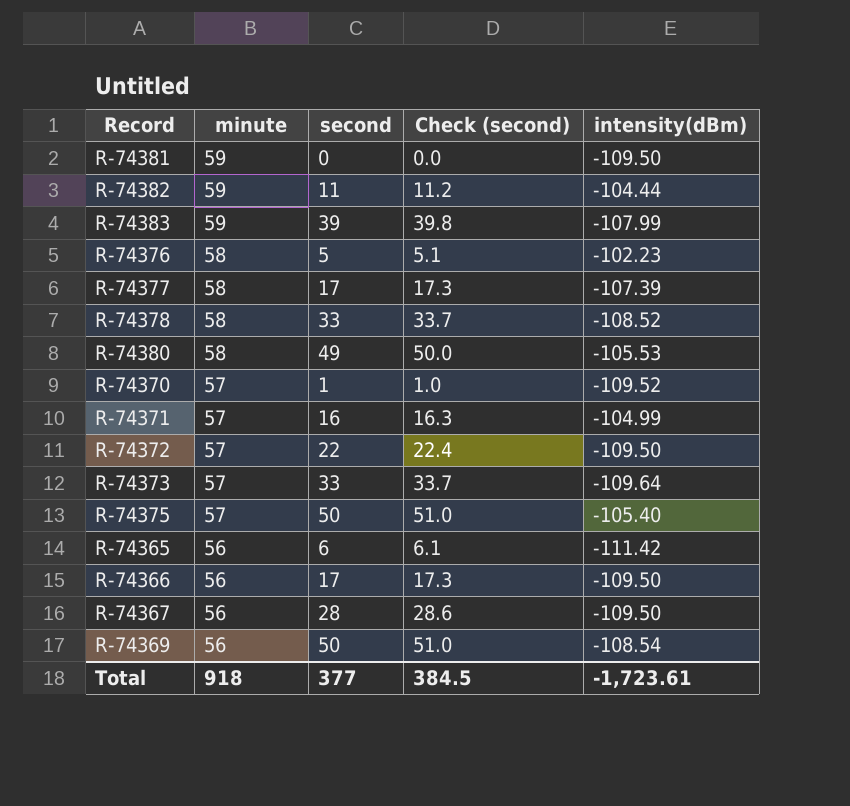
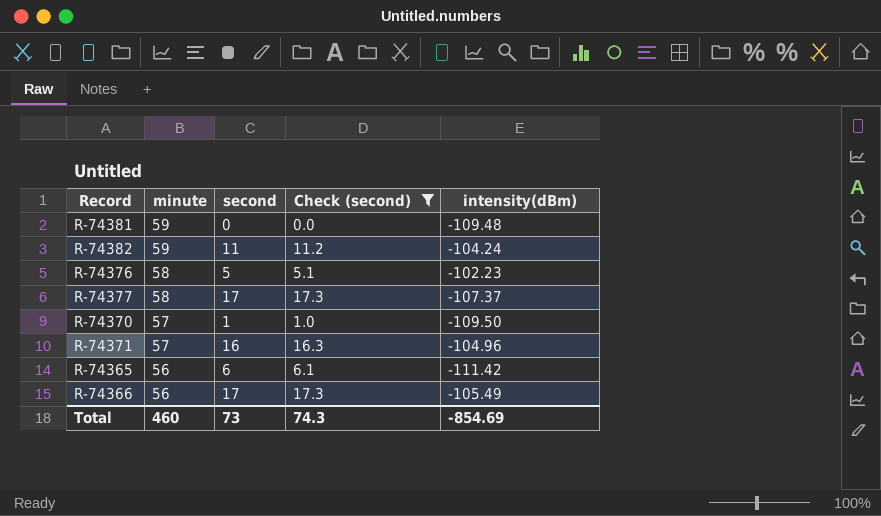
filter: none -> Check (second) <= 17.3
R-74381 | intensity(dBm): -109.50 -> -109.48
R-74382 | intensity(dBm): -104.44 -> -104.24
R-74377 | intensity(dBm): -107.39 -> -107.37
R-74370 | intensity(dBm): -109.52 -> -109.50
R-74371 | intensity(dBm): -104.99 -> -104.96
R-74366 | intensity(dBm): -109.50 -> -105.49
Total | minute: 918 -> 460
Total | second: 377 -> 73
Total | Check (second): 384.5 -> 74.3
Total | intensity(dBm): -1,723.61 -> -854.69

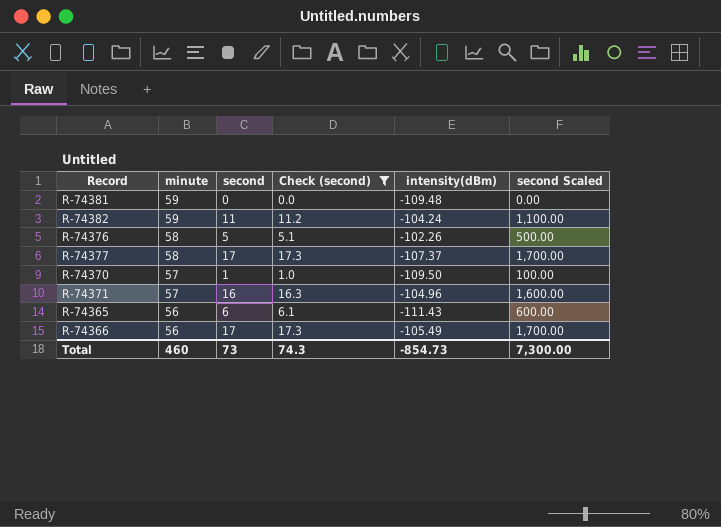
column second Scaled | formula: none -> [second] * 100
R-74376 | intensity(dBm): -102.23 -> -102.26
R-74365 | intensity(dBm): -111.42 -> -111.43
Total | intensity(dBm): -854.69 -> -854.73

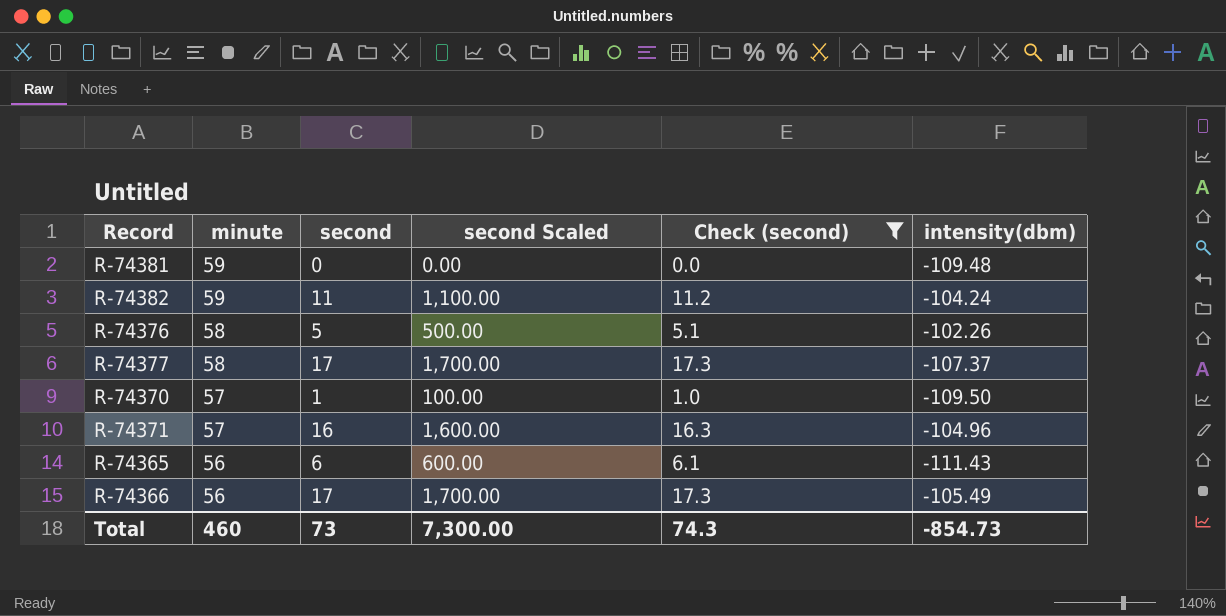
column second Scaled | position: 6 -> 4
column name: intensity(dBm) -> intensity(dbm)

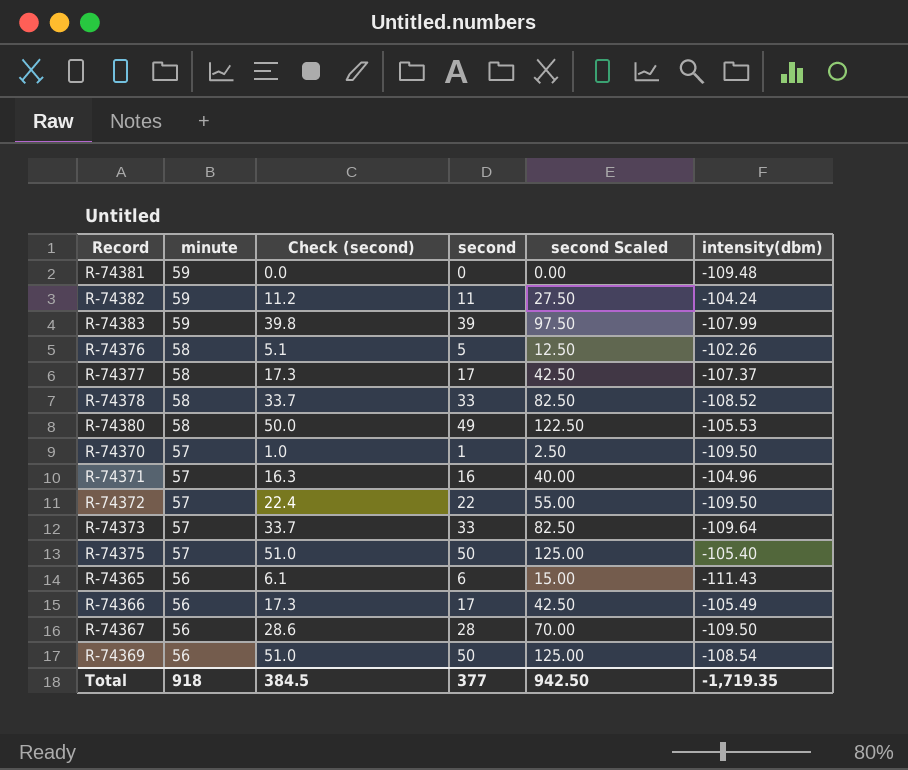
filter: Check (second) <= 17.3 -> none
column Check (second) | position: 5 -> 3
column second Scaled | formula: [second] * 100 -> [second] * 2.5
Total | minute: 460 -> 918
Total | Check (second): 74.3 -> 384.5
Total | second: 73 -> 377
Total | second Scaled: 7,300.00 -> 942.50
Total | intensity(dbm): -854.73 -> -1,719.35

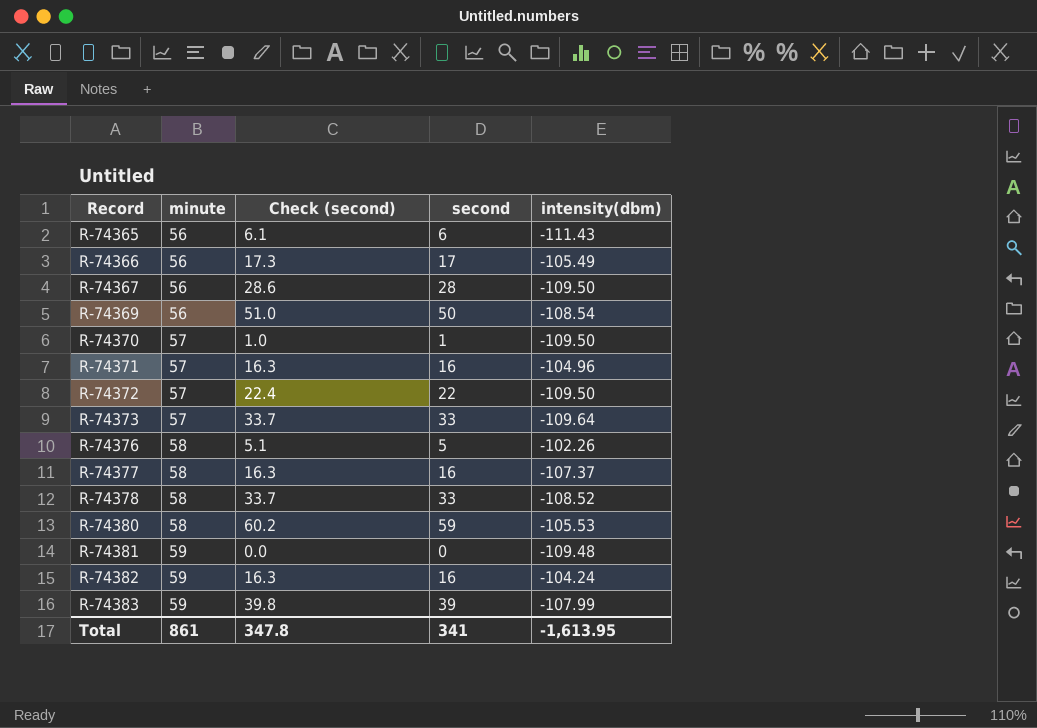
row order: minute descending -> Record ascending
column second Scaled | formula: [second] * 2.5 -> none
row R-74375: 57 | 51.0 | 50 | 125.00 | -105.40 -> none
R-74377 | Check (second): 17.3 -> 16.3
R-74377 | second: 17 -> 16
R-74380 | Check (second): 50.0 -> 60.2
R-74380 | second: 49 -> 59
R-74382 | Check (second): 11.2 -> 16.3
R-74382 | second: 11 -> 16
Total | minute: 918 -> 861
Total | Check (second): 384.5 -> 347.8
Total | second: 377 -> 341
Total | intensity(dbm): -1,719.35 -> -1,613.95

